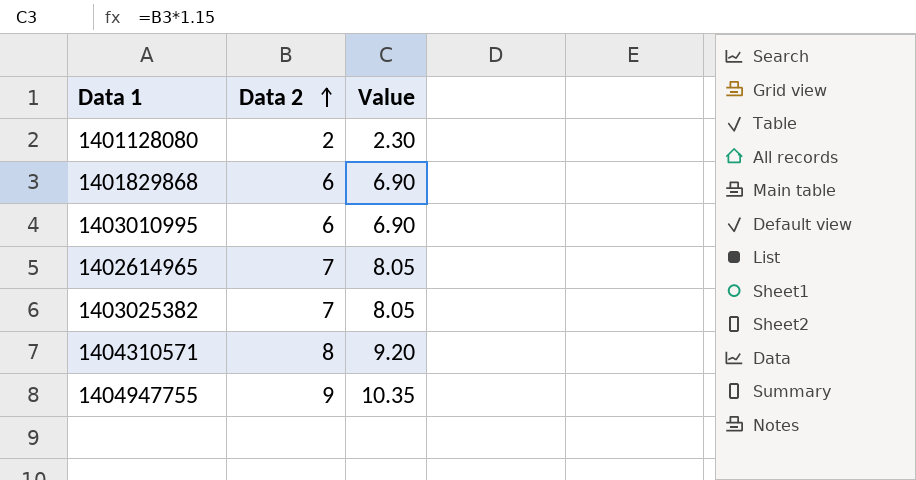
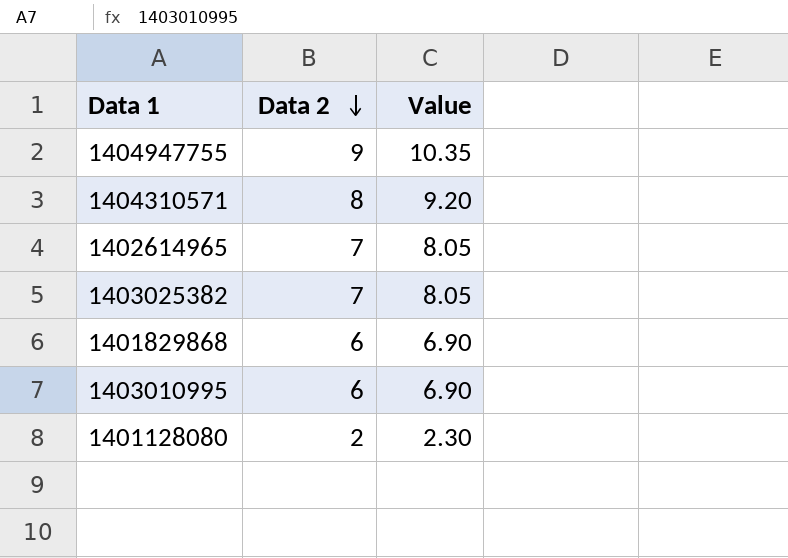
row order: Data 2 ascending -> Data 2 descending

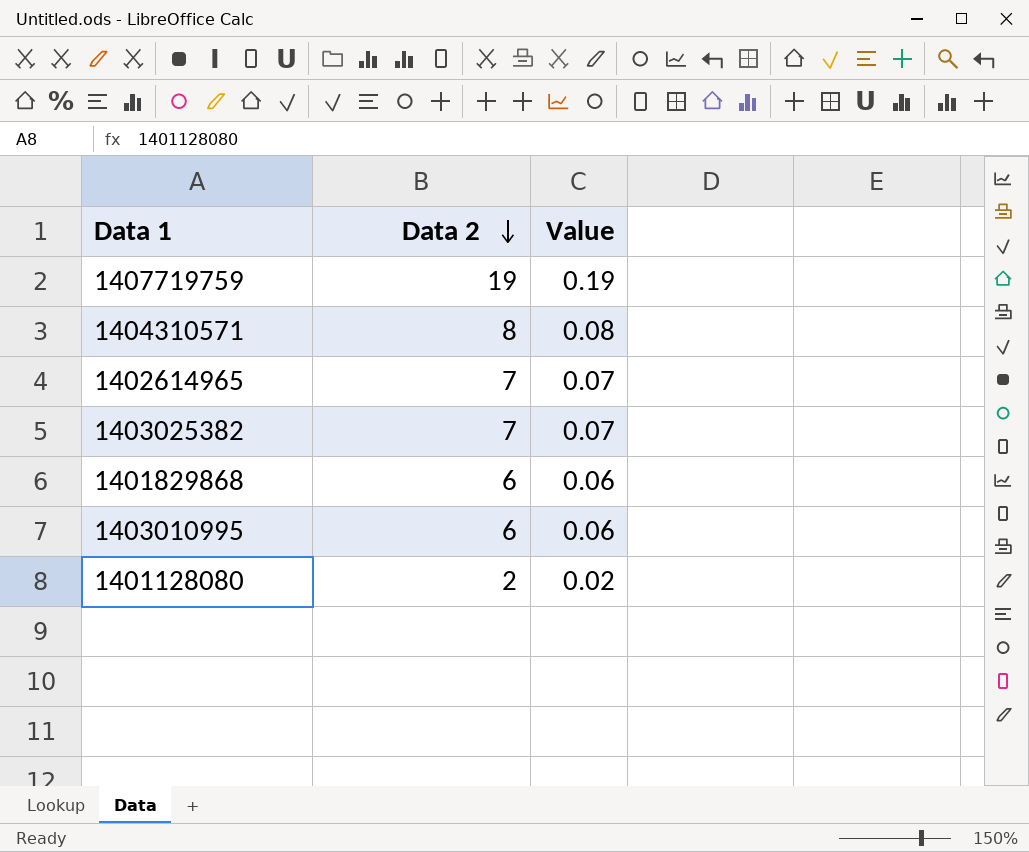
column Value | formula: [Data 2] * 1.15 -> [Data 2] * 0.01
row 1404947755: 9 | 10.35 -> none
row 1407719759: none -> 19 | 0.19

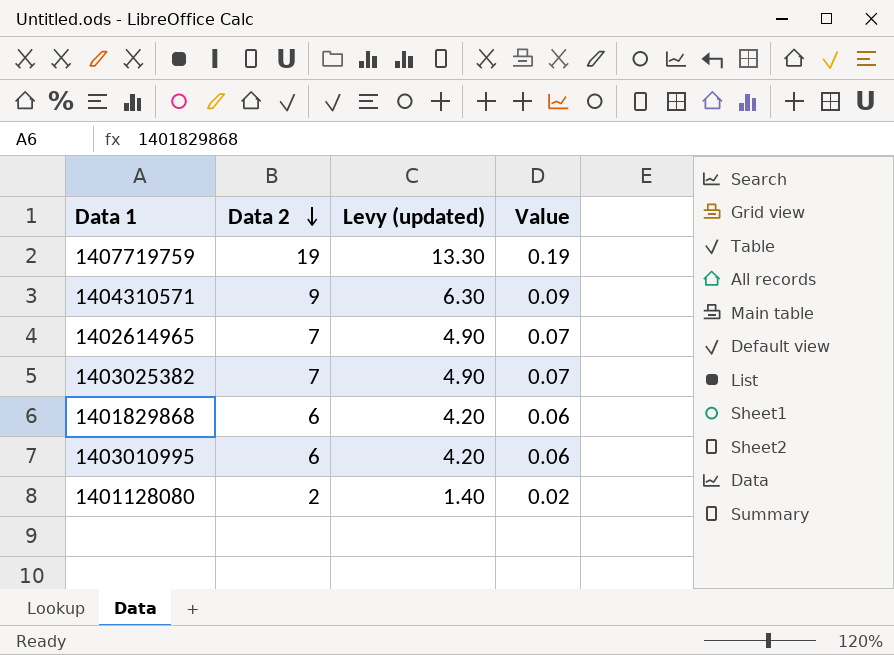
column Levy (updated) | formula: none -> [Data 2] * 0.7
1404310571 | Data 2: 8 -> 9
1404310571 | Value: 0.08 -> 0.09

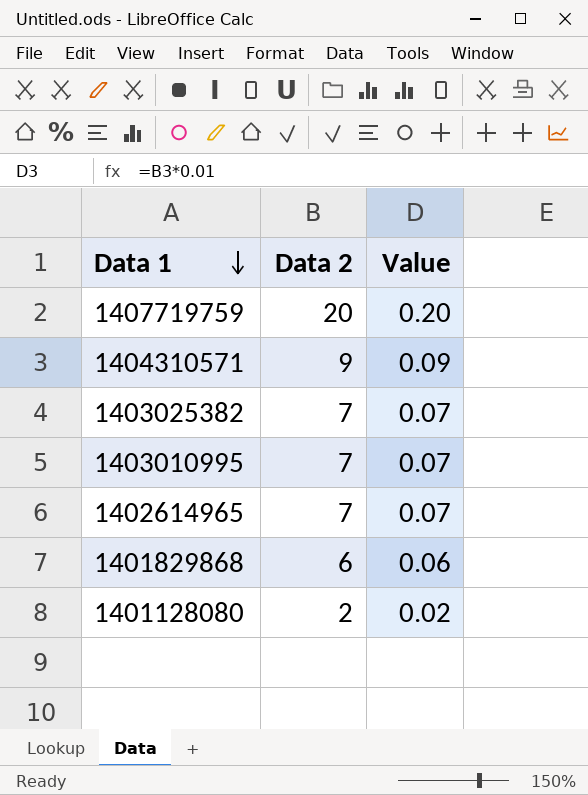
row order: Data 2 descending -> Data 1 descending
column Levy (updated) | formula: [Data 2] * 0.7 -> none
1407719759 | Data 2: 19 -> 20
1407719759 | Value: 0.19 -> 0.20
1403010995 | Data 2: 6 -> 7
1403010995 | Value: 0.06 -> 0.07

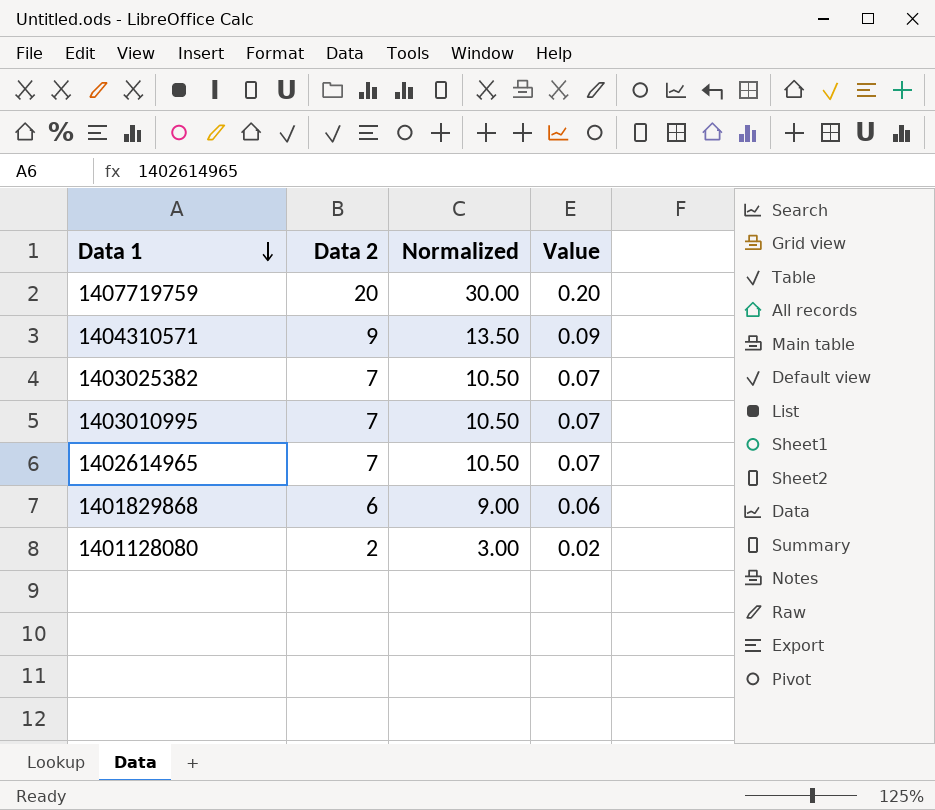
column Normalized | formula: none -> [Data 2] * 1.5

